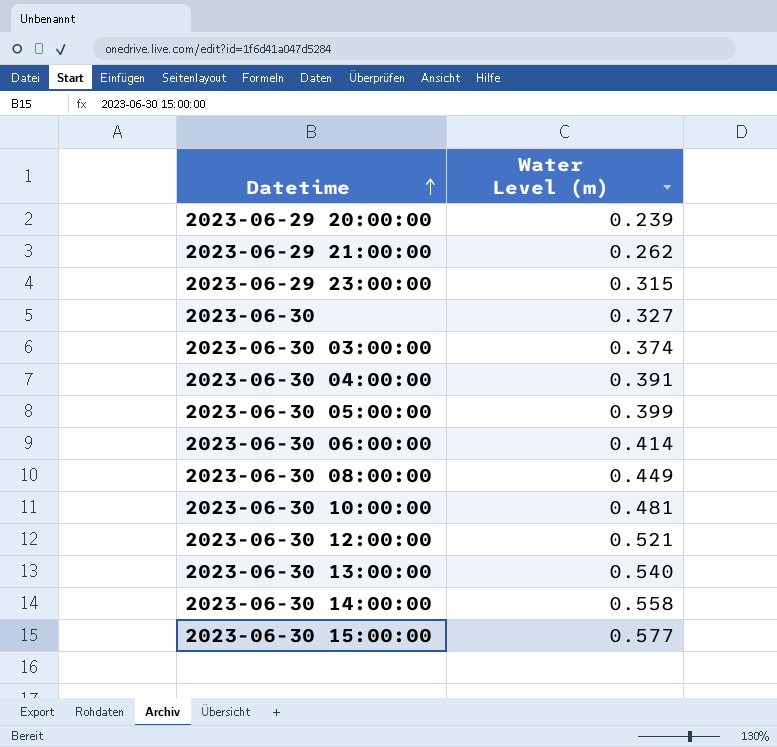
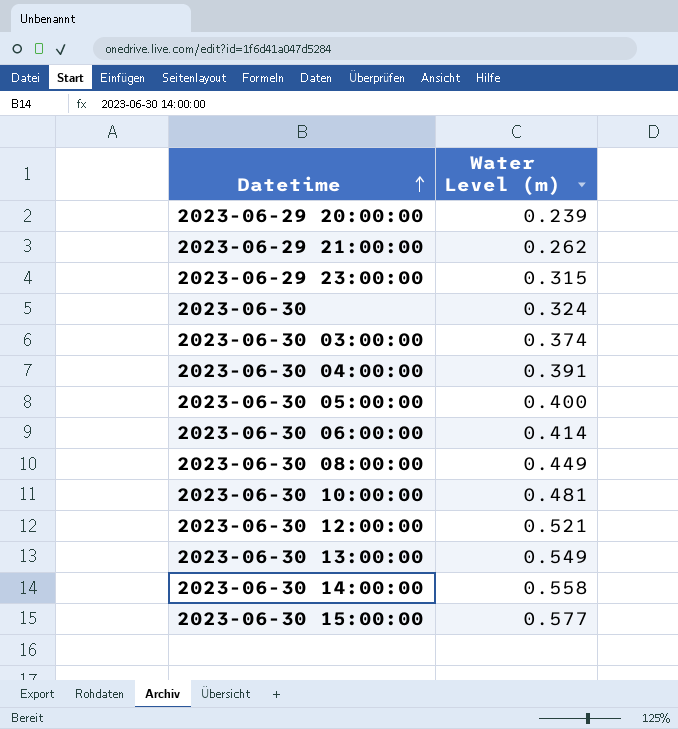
2023-06-30 | Water Level (m): 0.327 -> 0.324
2023-06-30 05:00:00 | Water Level (m): 0.399 -> 0.400
2023-06-30 13:00:00 | Water Level (m): 0.540 -> 0.549

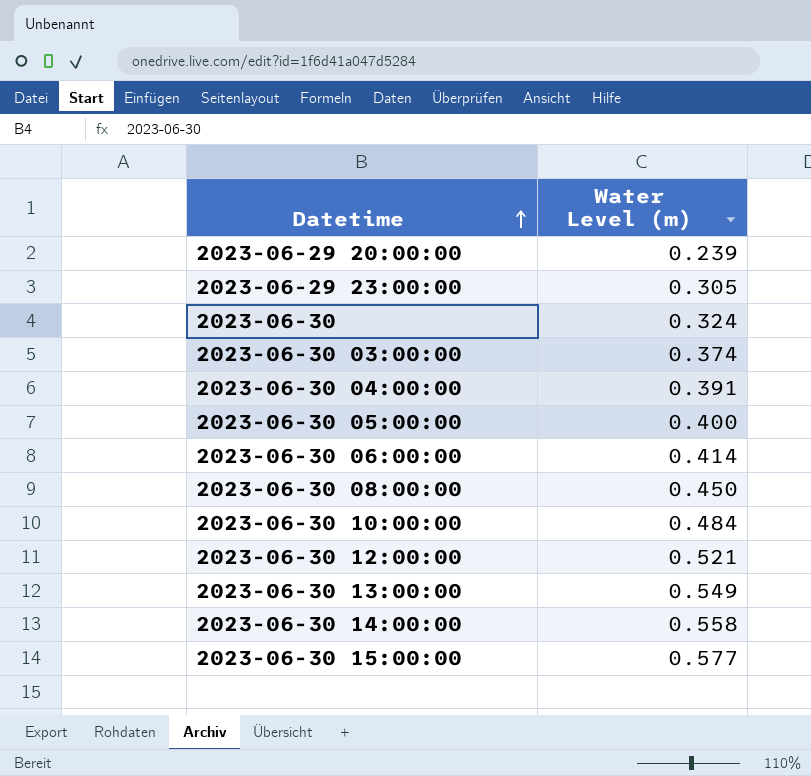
row 2023-06-29 21:00:00: 0.262 -> none
2023-06-29 23:00:00 | Water Level (m): 0.315 -> 0.305
2023-06-30 08:00:00 | Water Level (m): 0.449 -> 0.450
2023-06-30 10:00:00 | Water Level (m): 0.481 -> 0.484

